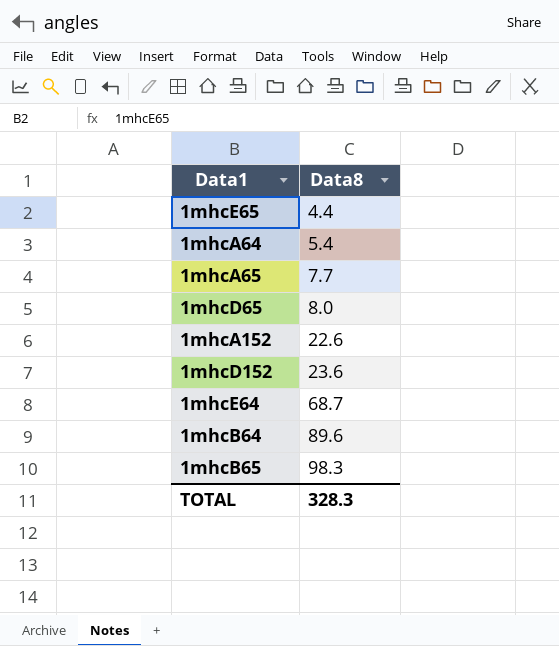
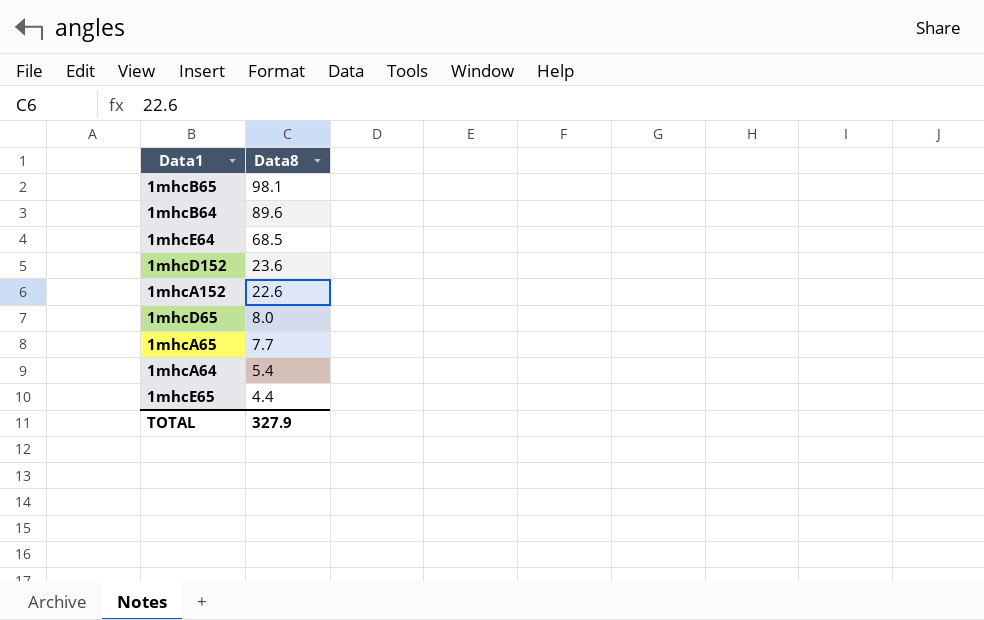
row order: Data8 ascending -> Data8 descending
1mhcB65 | Data8: 98.3 -> 98.1
1mhcE64 | Data8: 68.7 -> 68.5
TOTAL | Data8: 328.3 -> 327.9

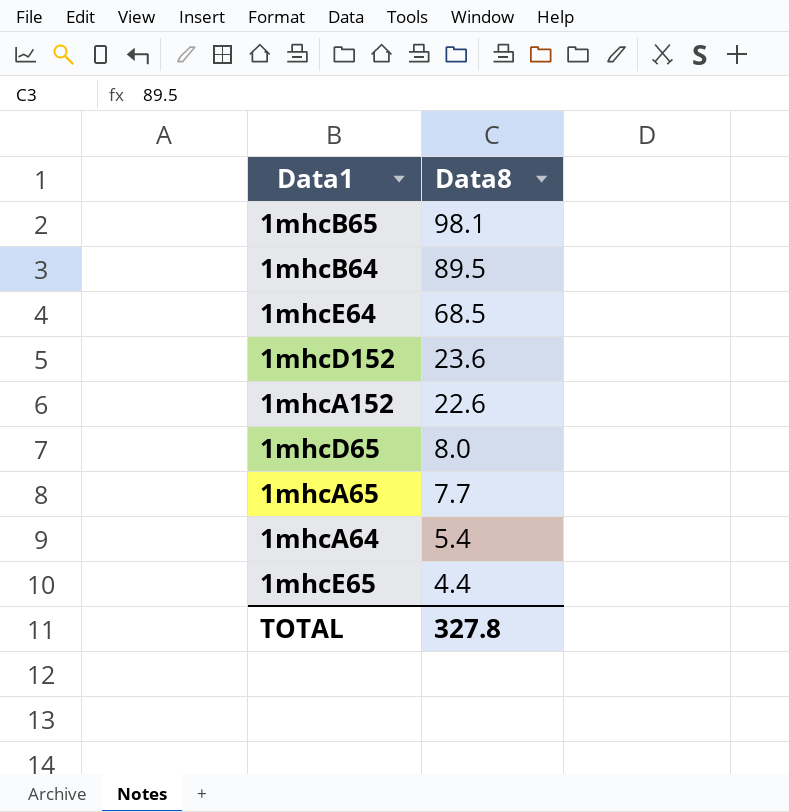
1mhcB64 | Data8: 89.6 -> 89.5
TOTAL | Data8: 327.9 -> 327.8

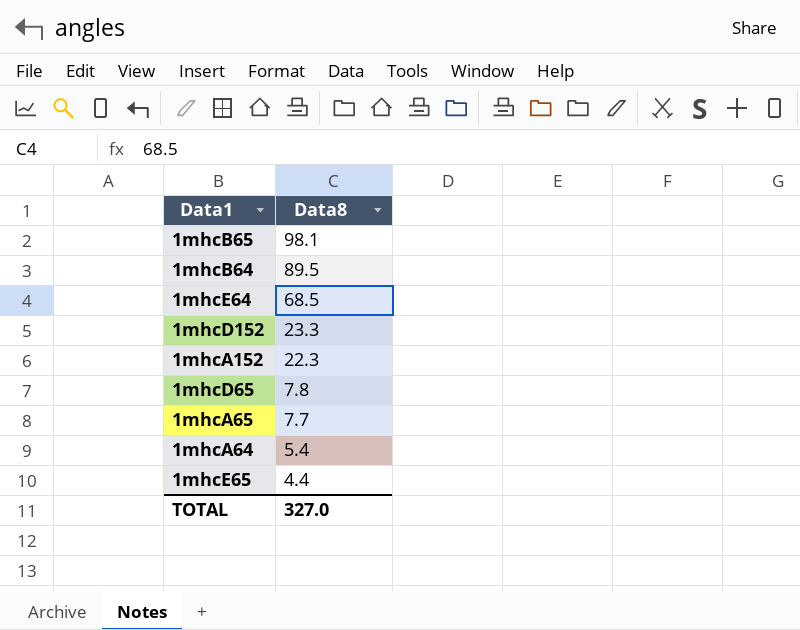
1mhcD152 | Data8: 23.6 -> 23.3
1mhcA152 | Data8: 22.6 -> 22.3
1mhcD65 | Data8: 8.0 -> 7.8
TOTAL | Data8: 327.8 -> 327.0

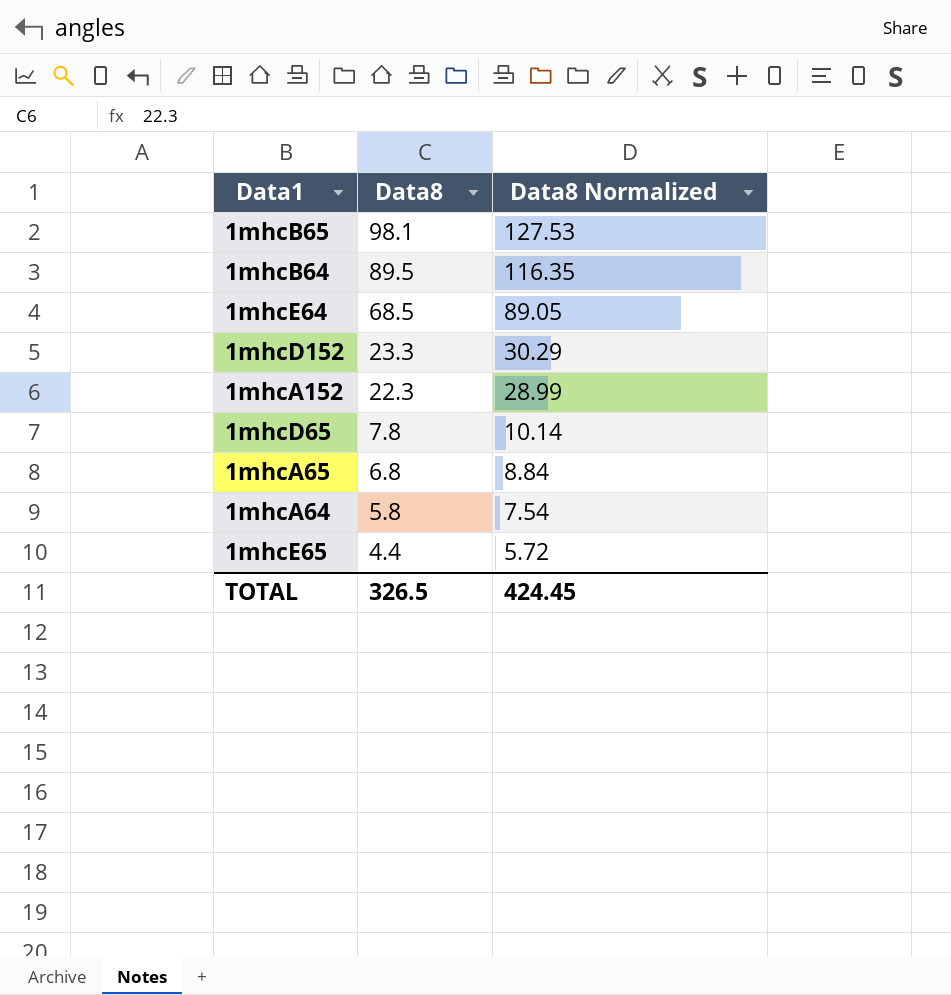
column Data8 Normalized | formula: none -> [Data8] * 1.3
1mhcA65 | Data8: 7.7 -> 6.8
1mhcA64 | Data8: 5.4 -> 5.8
TOTAL | Data8: 327.0 -> 326.5

